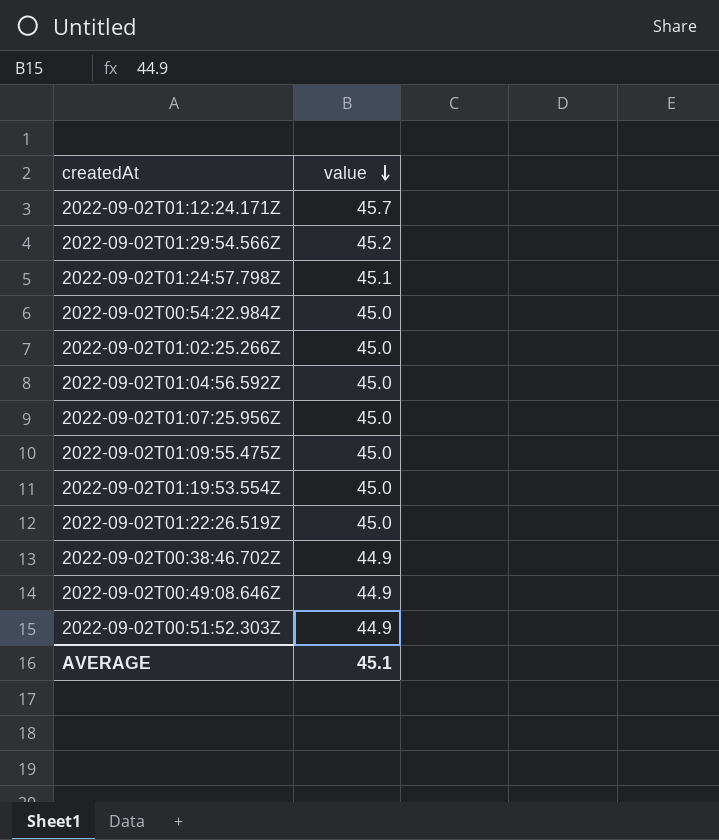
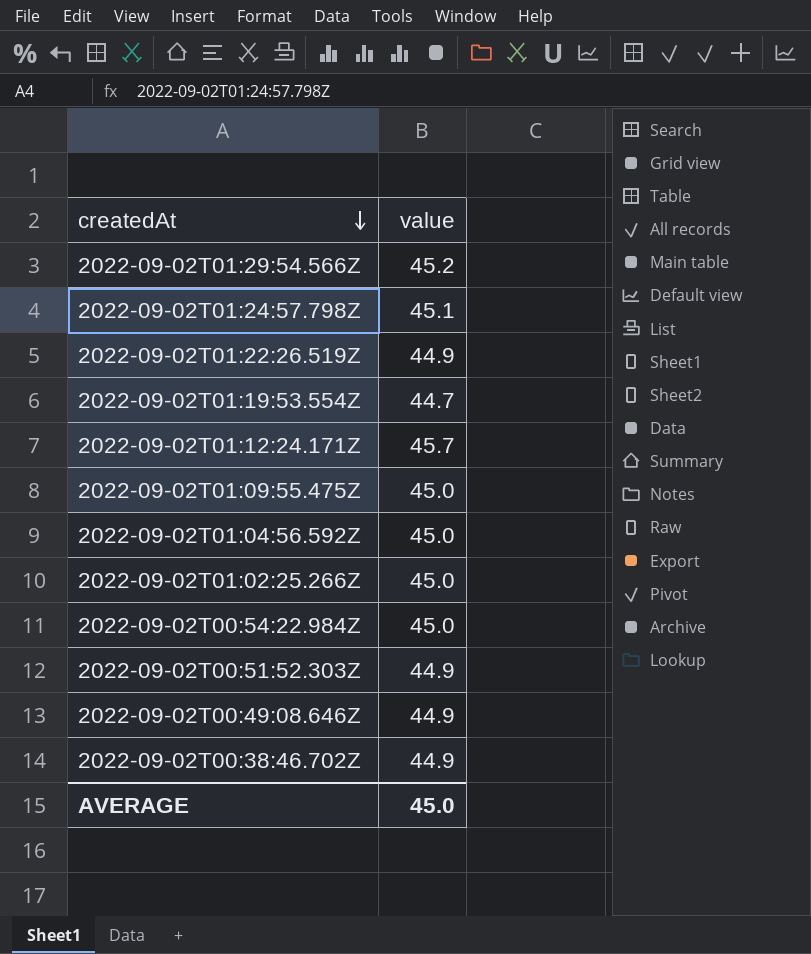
row order: value descending -> createdAt descending
row 2022-09-02T01:07:25.956Z: 45.0 -> none
2022-09-02T01:22:26.519Z | value: 45.0 -> 44.9
2022-09-02T01:19:53.554Z | value: 45.0 -> 44.7
AVERAGE | value: 45.1 -> 45.0

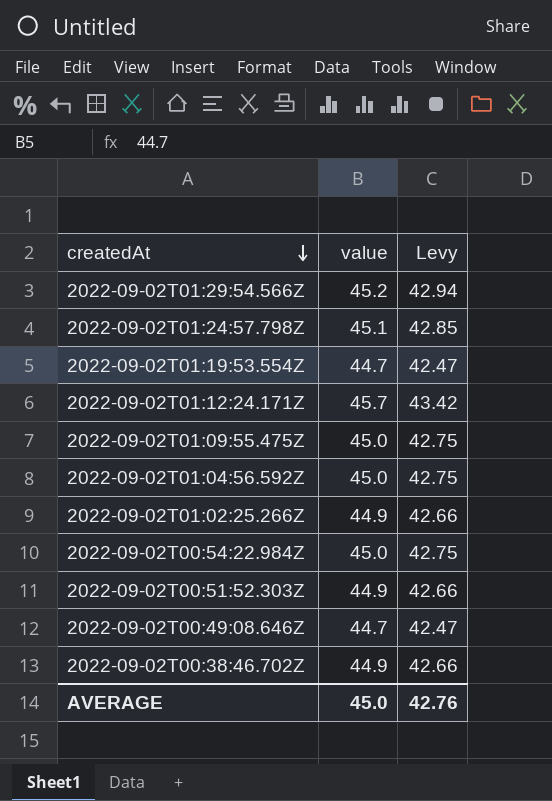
column Levy | formula: none -> [value] * 0.95
row 2022-09-02T01:22:26.519Z: 44.9 -> none
2022-09-02T01:02:25.266Z | value: 45.0 -> 44.9
2022-09-02T00:49:08.646Z | value: 44.9 -> 44.7

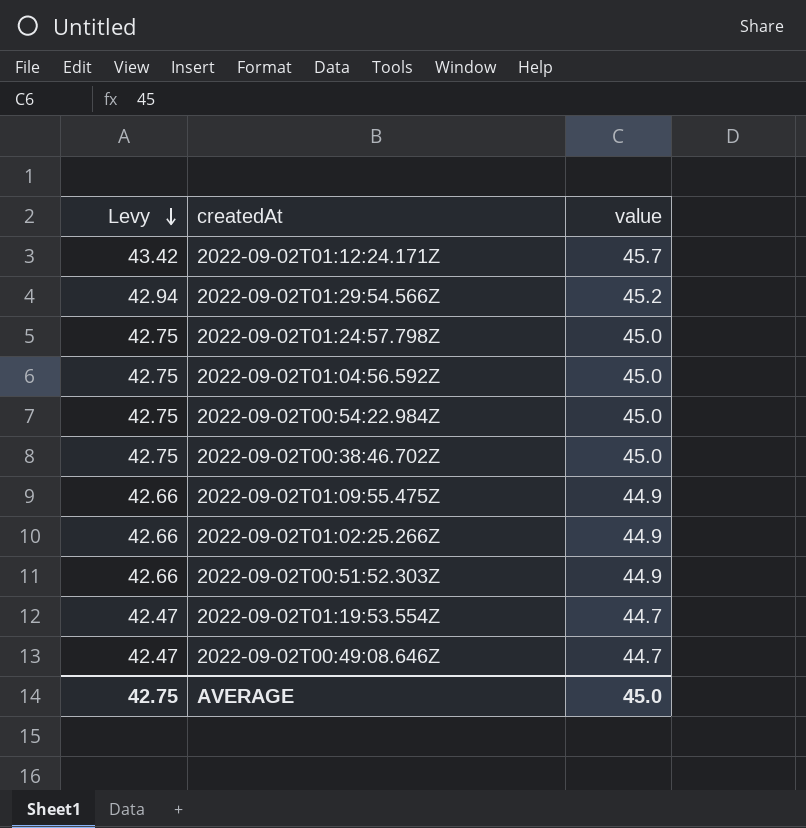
row order: createdAt descending -> Levy descending
column Levy | position: 3 -> 1
2022-09-02T01:24:57.798Z | Levy: 42.85 -> 42.75
2022-09-02T01:24:57.798Z | value: 45.1 -> 45.0
2022-09-02T00:38:46.702Z | Levy: 42.66 -> 42.75
2022-09-02T00:38:46.702Z | value: 44.9 -> 45.0
2022-09-02T01:09:55.475Z | Levy: 42.75 -> 42.66
2022-09-02T01:09:55.475Z | value: 45.0 -> 44.9
AVERAGE | Levy: 42.76 -> 42.75

